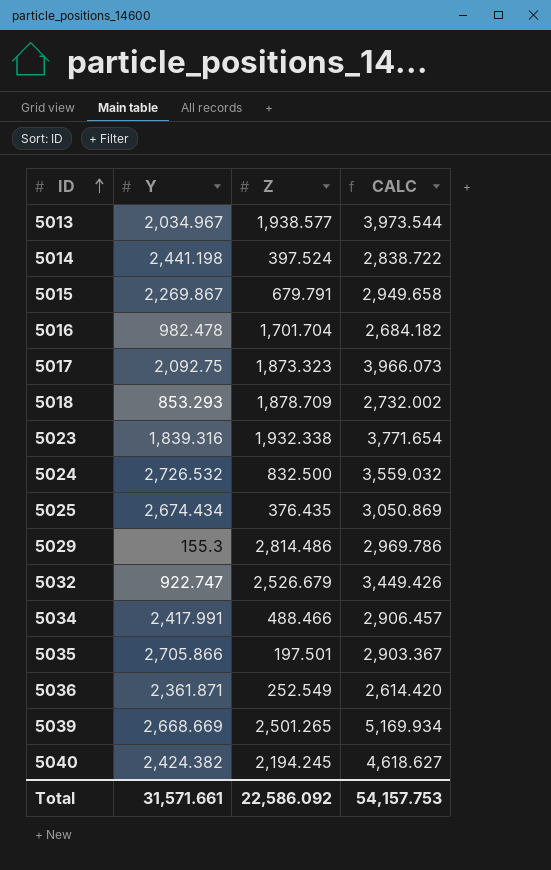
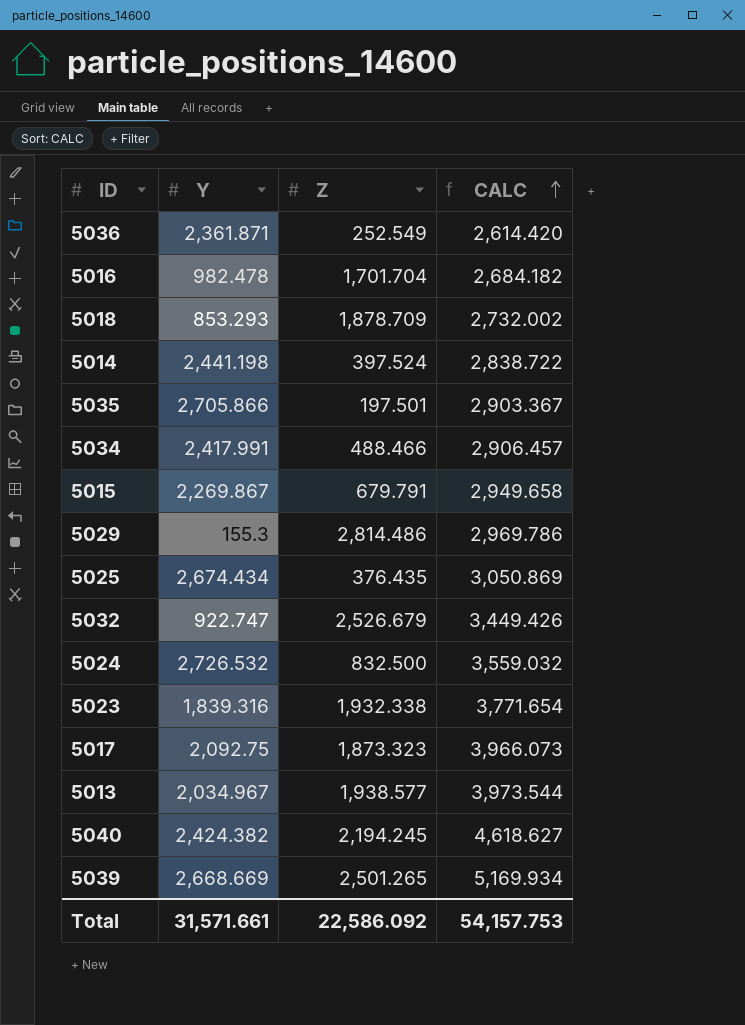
row order: ID ascending -> CALC ascending

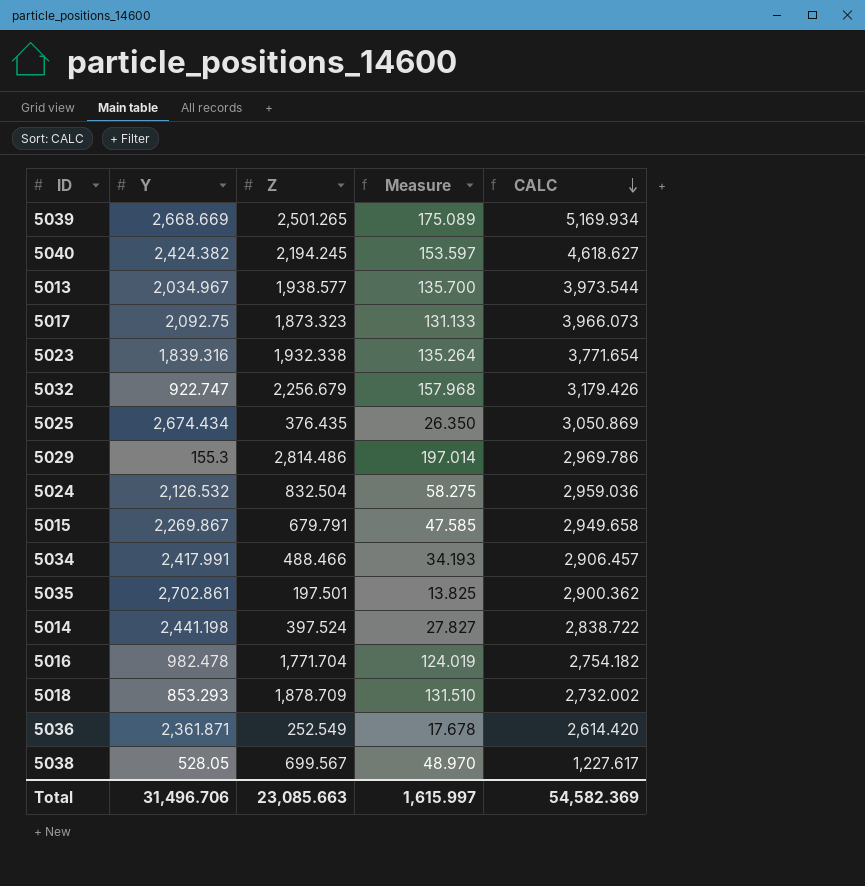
row order: CALC ascending -> CALC descending
column Measure | formula: none -> [Z] * 0.07
5032 | Z: 2,526.679 -> 2,256.679
5032 | CALC: 3,449.426 -> 3,179.426
5024 | Y: 2,726.532 -> 2,126.532
5024 | Z: 832.500 -> 832.504
5024 | CALC: 3,559.032 -> 2,959.036
5035 | Y: 2,705.866 -> 2,702.861
5035 | CALC: 2,903.367 -> 2,900.362
5016 | Z: 1,701.704 -> 1,771.704
5016 | CALC: 2,684.182 -> 2,754.182
row 5038: none -> 528.05 | 699.567 | 48.970 | 1,227.617
Total | Y: 31,571.661 -> 31,496.706
Total | Z: 22,586.092 -> 23,085.663
Total | CALC: 54,157.753 -> 54,582.369

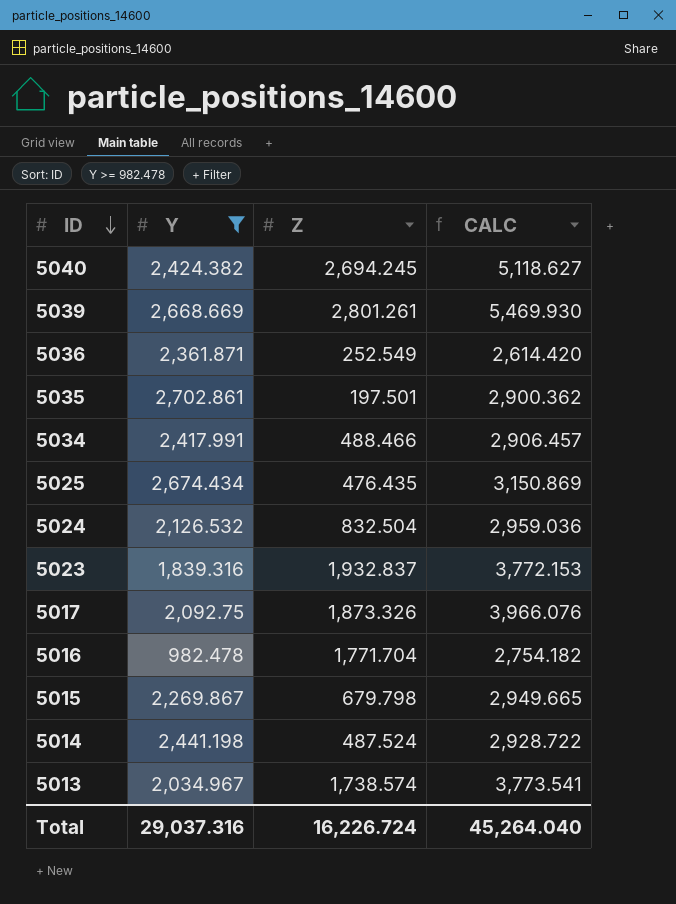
filter: none -> Y >= 982.478
row order: CALC descending -> ID descending
column Measure | formula: [Z] * 0.07 -> none
5040 | Z: 2,194.245 -> 2,694.245
5040 | CALC: 4,618.627 -> 5,118.627
5039 | Z: 2,501.265 -> 2,801.261
5039 | CALC: 5,169.934 -> 5,469.930
5025 | Z: 376.435 -> 476.435
5025 | CALC: 3,050.869 -> 3,150.869
5023 | Z: 1,932.338 -> 1,932.837
5023 | CALC: 3,771.654 -> 3,772.153
5017 | Z: 1,873.323 -> 1,873.326
5017 | CALC: 3,966.073 -> 3,966.076
5015 | Z: 679.791 -> 679.798
5015 | CALC: 2,949.658 -> 2,949.665
5014 | Z: 397.524 -> 487.524
5014 | CALC: 2,838.722 -> 2,928.722
5013 | Z: 1,938.577 -> 1,738.574
5013 | CALC: 3,973.544 -> 3,773.541
Total | Y: 31,496.706 -> 29,037.316
Total | Z: 23,085.663 -> 16,226.724
Total | CALC: 54,582.369 -> 45,264.040

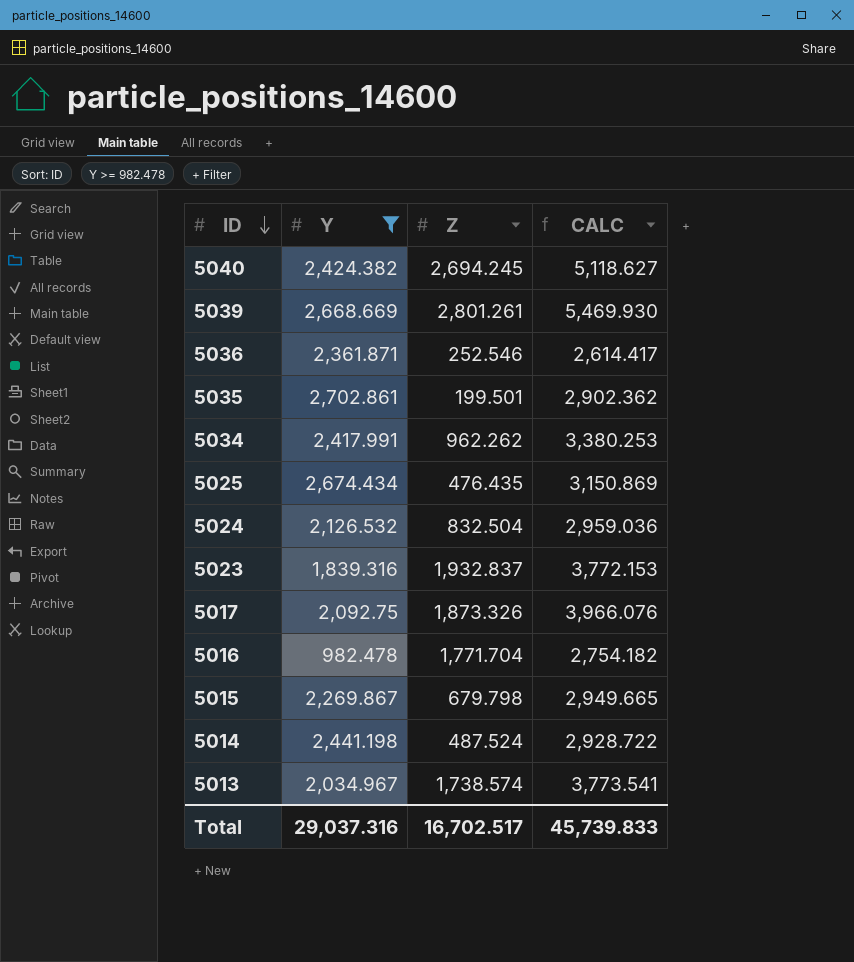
5036 | Z: 252.549 -> 252.546
5036 | CALC: 2,614.420 -> 2,614.417
5035 | Z: 197.501 -> 199.501
5035 | CALC: 2,900.362 -> 2,902.362
5034 | Z: 488.466 -> 962.262
5034 | CALC: 2,906.457 -> 3,380.253
Total | Z: 16,226.724 -> 16,702.517
Total | CALC: 45,264.040 -> 45,739.833

